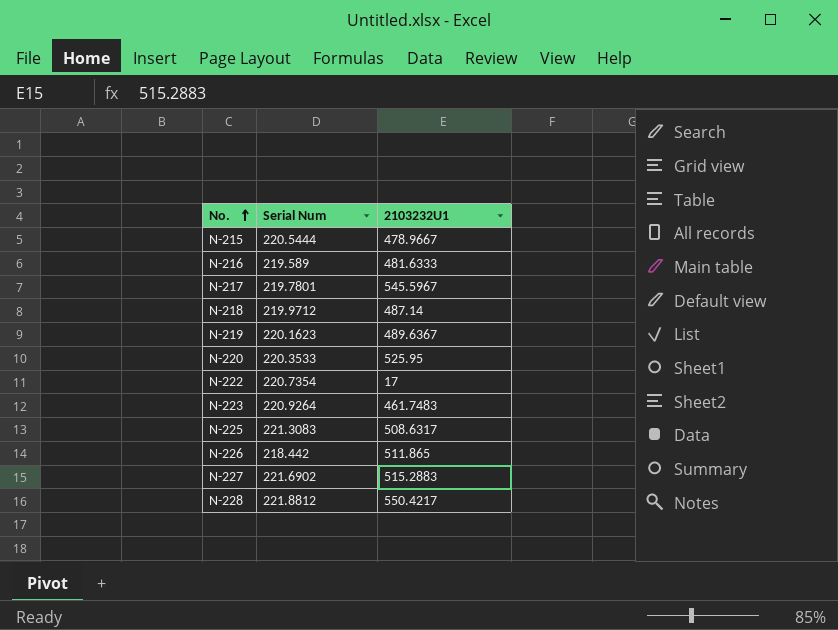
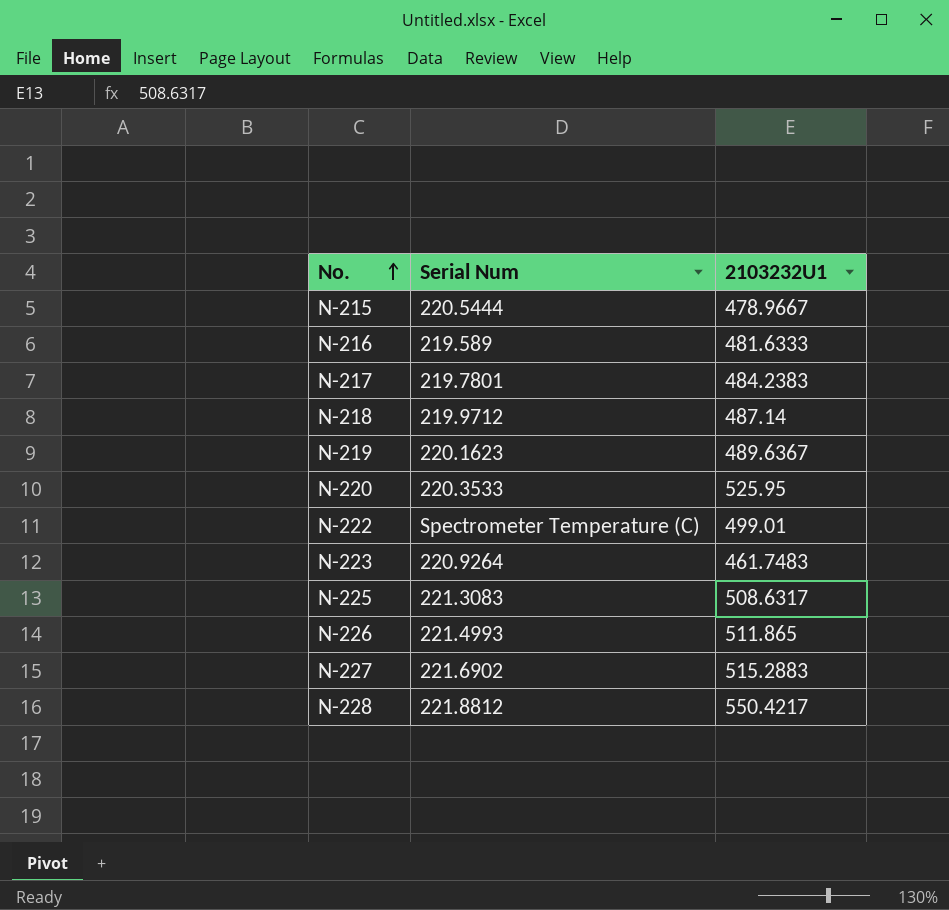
N-217 | 2103232U1: 545.5967 -> 484.2383
N-222 | Serial Num: 220.7354 -> Spectrometer Temperature (C)
N-222 | 2103232U1: 17 -> 499.01
N-226 | Serial Num: 218.442 -> 221.4993

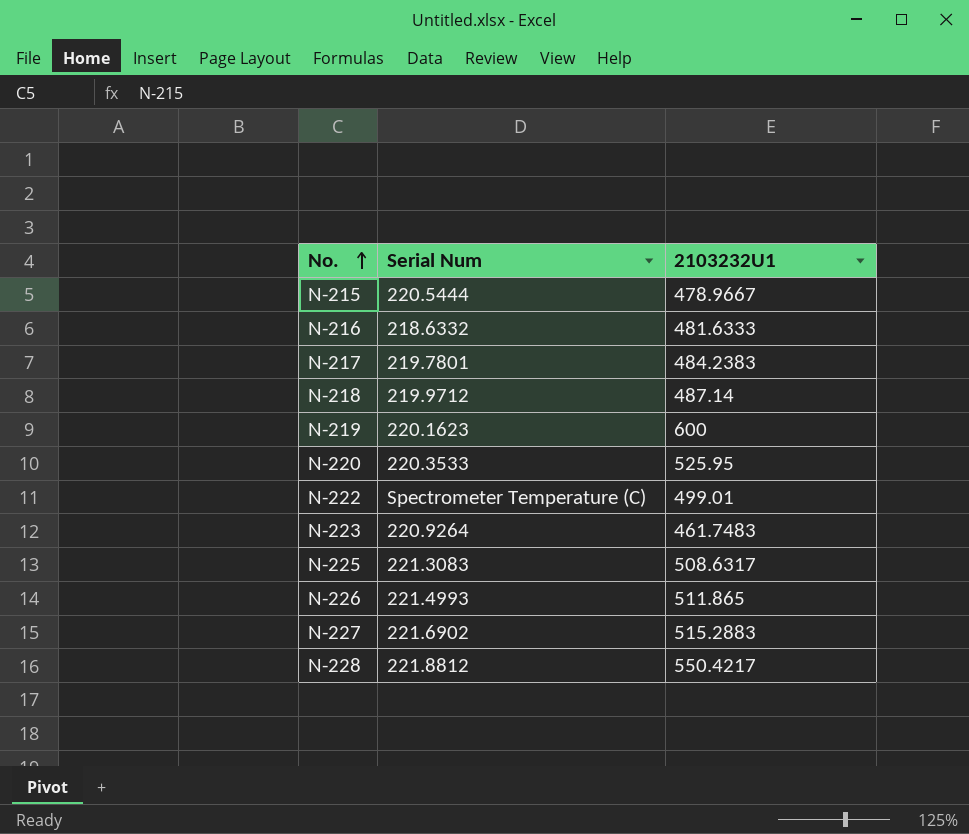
N-216 | Serial Num: 219.589 -> 218.6332
N-219 | 2103232U1: 489.6367 -> 600

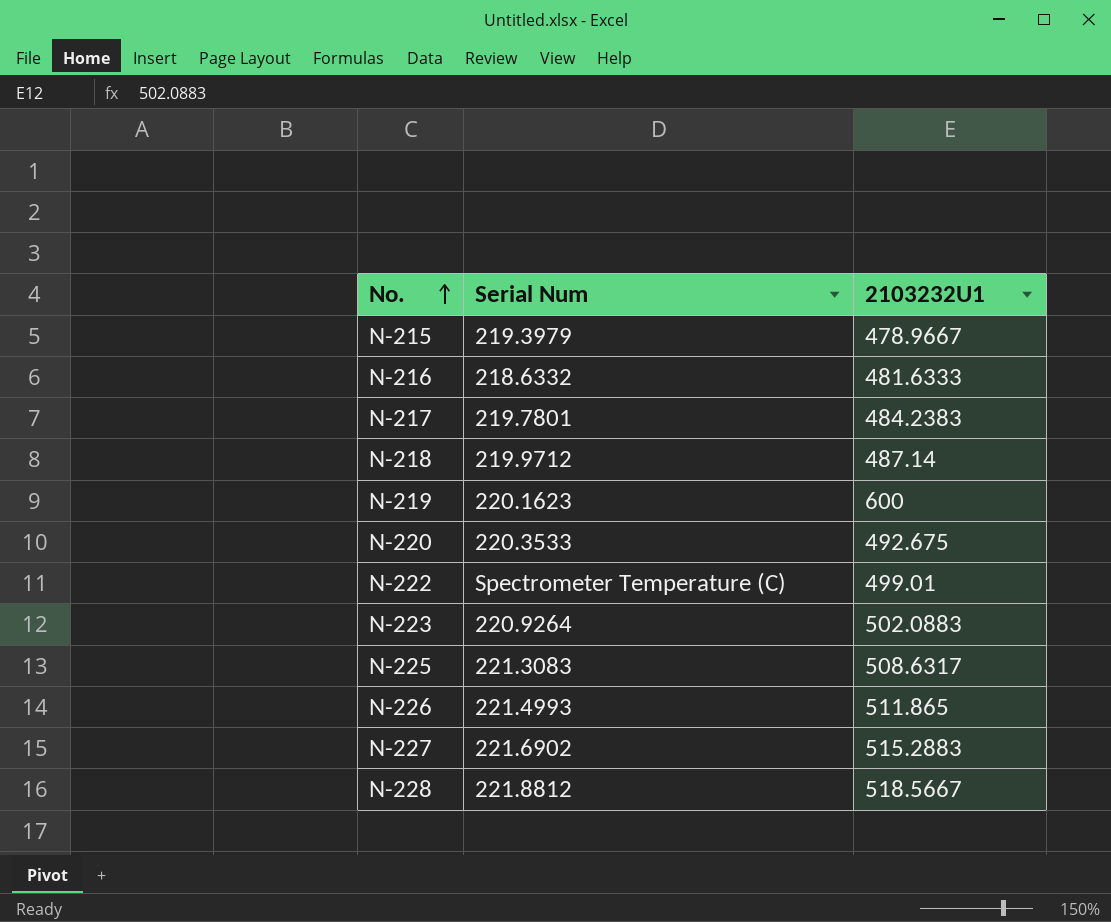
N-215 | Serial Num: 220.5444 -> 219.3979
N-220 | 2103232U1: 525.95 -> 492.675
N-223 | 2103232U1: 461.7483 -> 502.0883
N-228 | 2103232U1: 550.4217 -> 518.5667

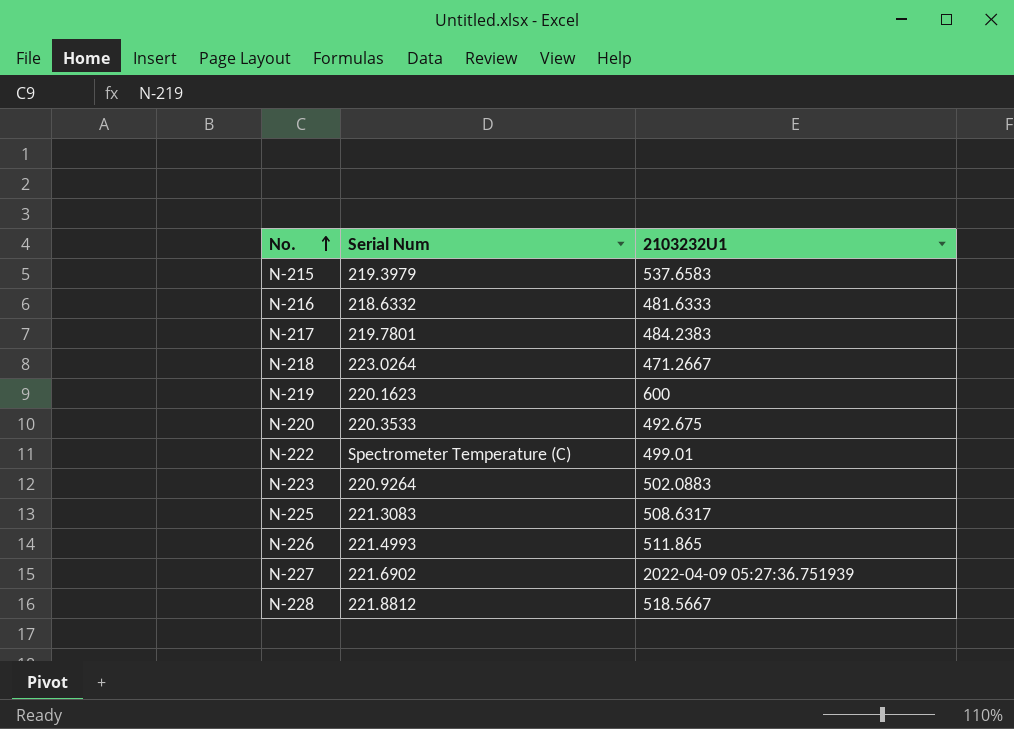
N-215 | 2103232U1: 478.9667 -> 537.6583
N-218 | Serial Num: 219.9712 -> 223.0264
N-218 | 2103232U1: 487.14 -> 471.2667
N-227 | 2103232U1: 515.2883 -> 2022-04-09 05:27:36.751939

